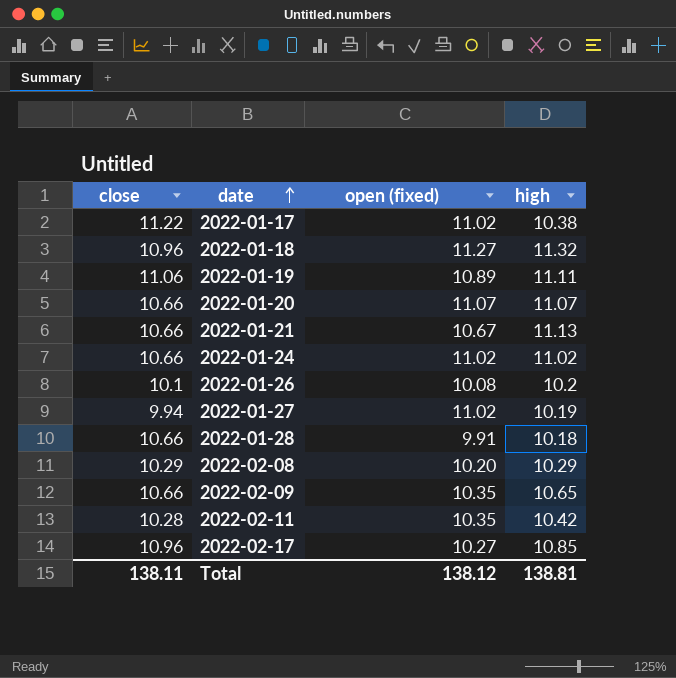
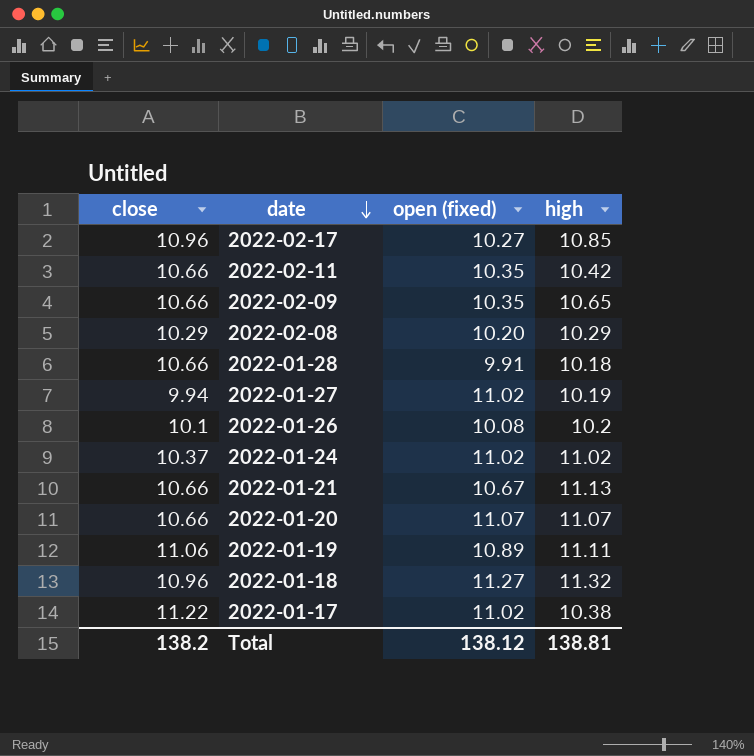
row order: date ascending -> date descending
2022-02-11 | close: 10.28 -> 10.66
2022-01-24 | close: 10.66 -> 10.37
Total | close: 138.11 -> 138.2

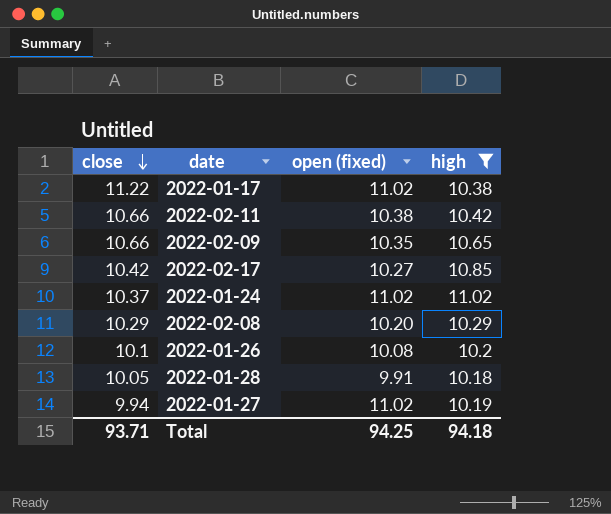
filter: none -> high <= 11.02
row order: date descending -> close descending
2022-02-11 | open (fixed): 10.35 -> 10.38
2022-02-17 | close: 10.96 -> 10.42
2022-01-28 | close: 10.66 -> 10.05
Total | close: 138.2 -> 93.71
Total | open (fixed): 138.12 -> 94.25
Total | high: 138.81 -> 94.18

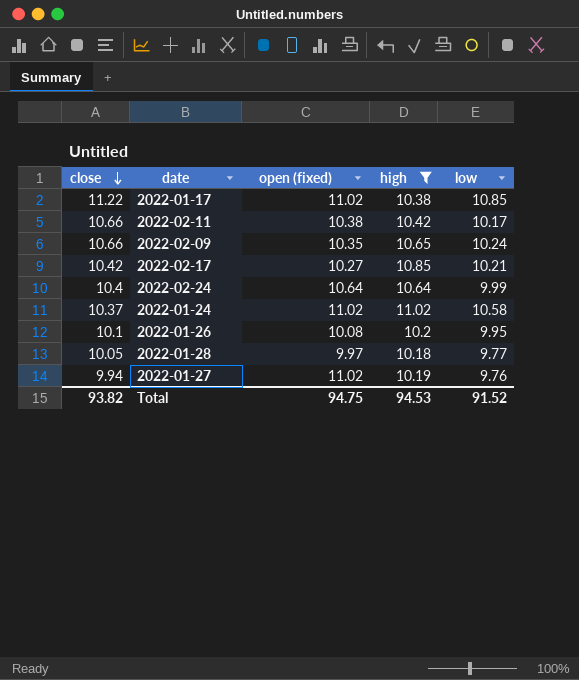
column low | position: none -> 5
row 2022-02-08: 10.29 | 10.20 | 10.29 -> none
row 2022-02-24: none -> 10.4 | 10.64 | 10.64 | 9.99
2022-01-28 | open (fixed): 9.91 -> 9.97
Total | close: 93.71 -> 93.82
Total | open (fixed): 94.25 -> 94.75
Total | high: 94.18 -> 94.53

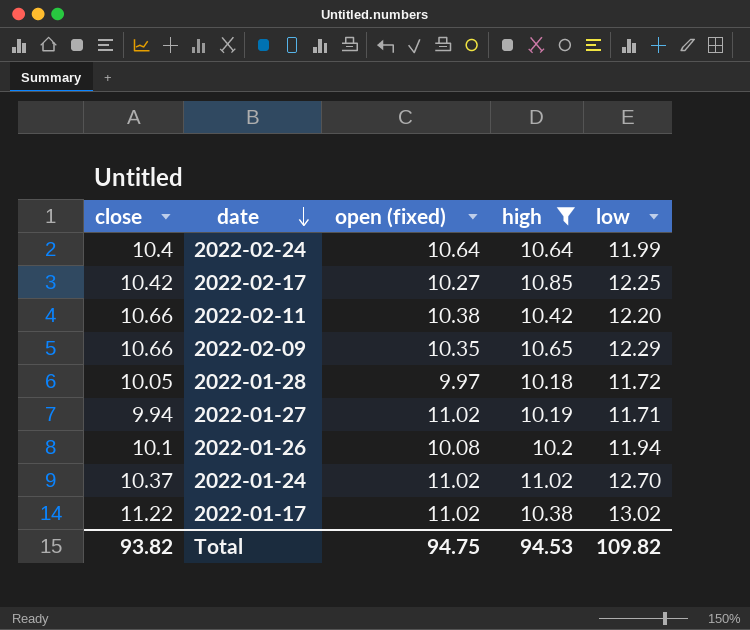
row order: close descending -> date descending
2022-02-24 | low: 9.99 -> 11.99
2022-02-17 | low: 10.21 -> 12.25
2022-02-11 | low: 10.17 -> 12.20
2022-02-09 | low: 10.24 -> 12.29
2022-01-28 | low: 9.77 -> 11.72
2022-01-27 | low: 9.76 -> 11.71
2022-01-26 | low: 9.95 -> 11.94
2022-01-24 | low: 10.58 -> 12.70
2022-01-17 | low: 10.85 -> 13.02
Total | low: 91.52 -> 109.82

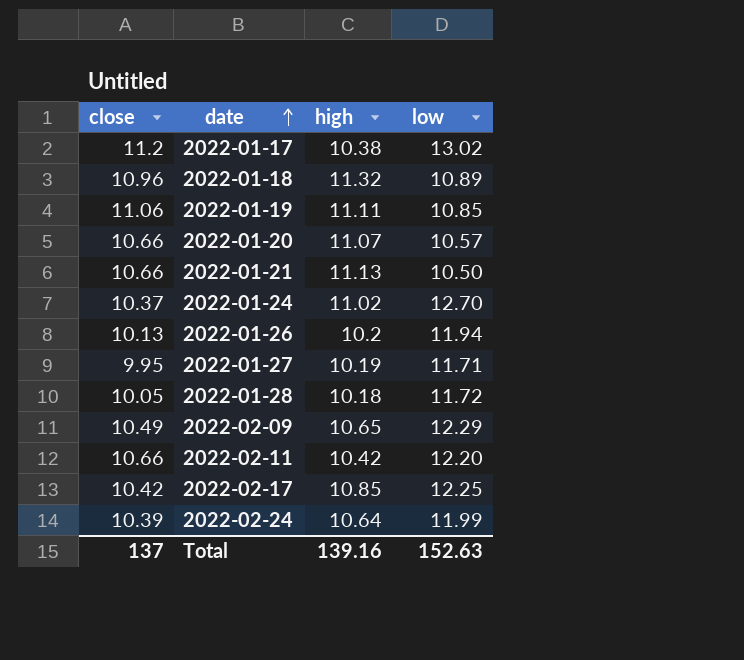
filter: high <= 11.02 -> none
row order: date descending -> date ascending
column open (fixed) | position: 3 -> none
2022-01-17 | close: 11.22 -> 11.2
2022-01-26 | close: 10.1 -> 10.13
2022-01-27 | close: 9.94 -> 9.95
2022-02-09 | close: 10.66 -> 10.49
2022-02-24 | close: 10.4 -> 10.39
Total | close: 93.82 -> 137
Total | high: 94.53 -> 139.16
Total | low: 109.82 -> 152.63

